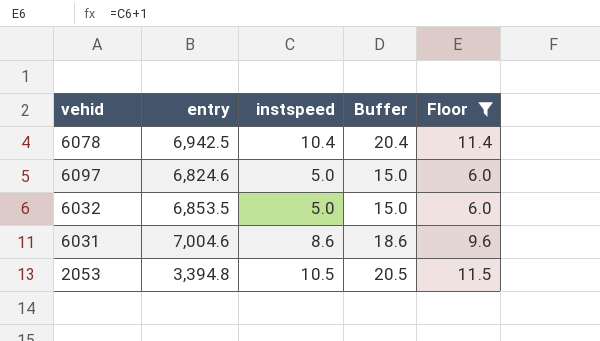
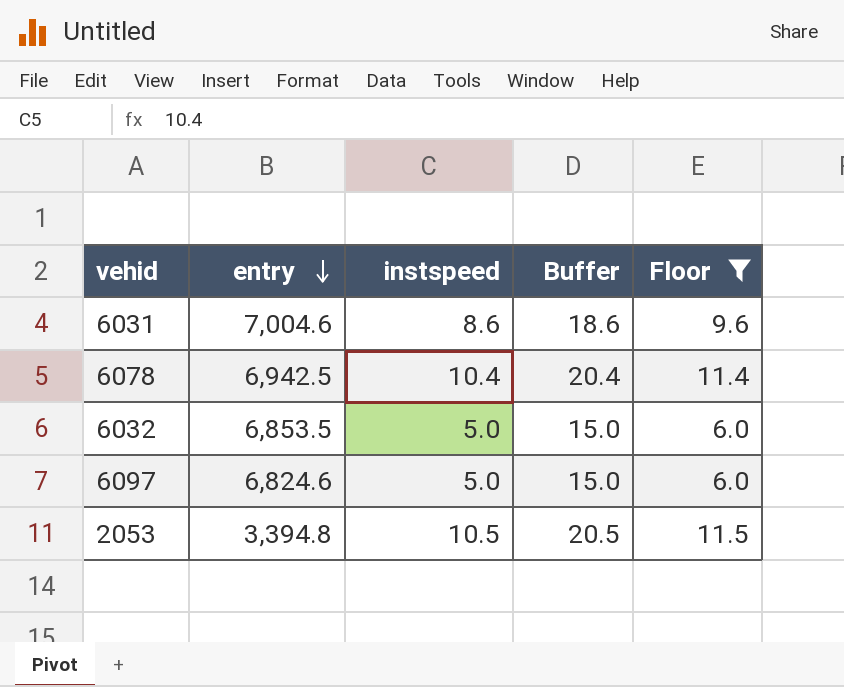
row order: none -> entry descending

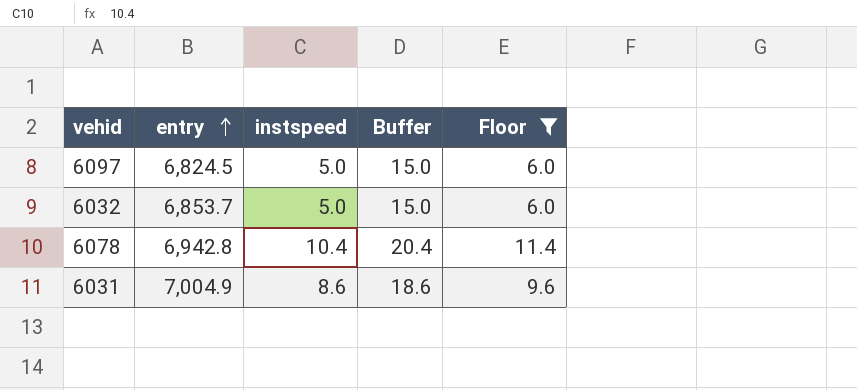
row order: entry descending -> entry ascending
row 2053: 3,394.8 | 10.5 | 20.5 | 11.5 -> none
6097 | entry: 6,824.6 -> 6,824.5
6032 | entry: 6,853.5 -> 6,853.7
6078 | entry: 6,942.5 -> 6,942.8
6031 | entry: 7,004.6 -> 7,004.9

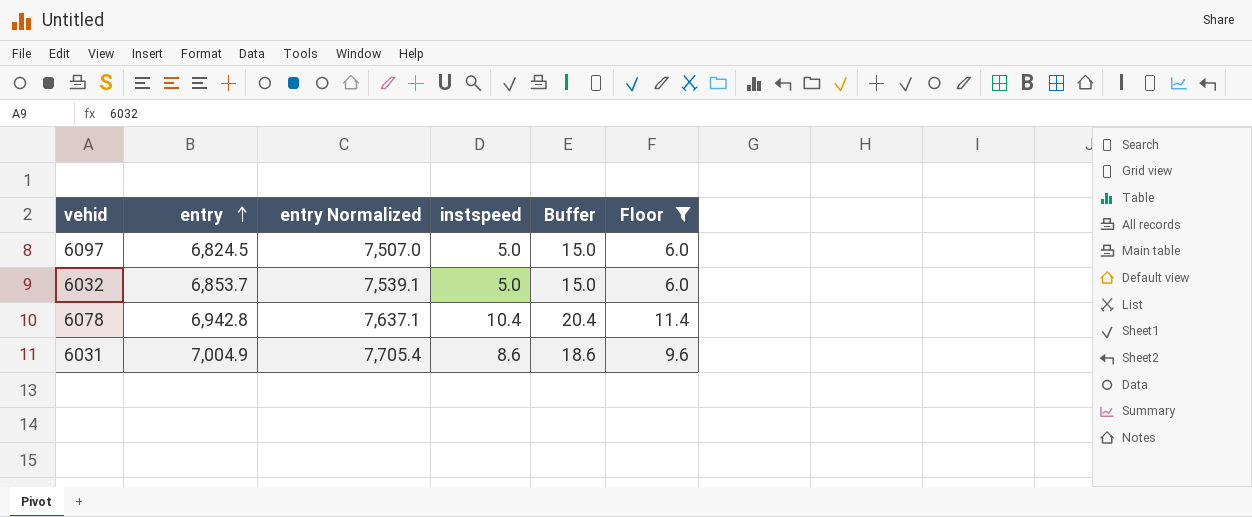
column entry Normalized | formula: none -> [entry] * 1.1

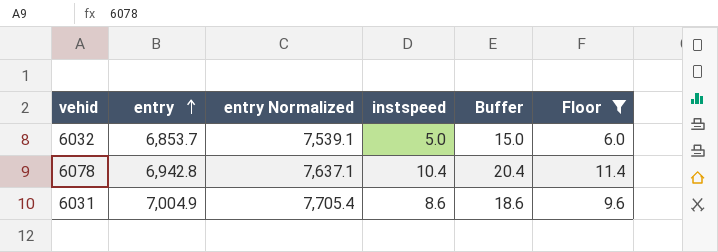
row 6097: 6,824.5 | 7,507.0 | 5.0 | 15.0 | 6.0 -> none

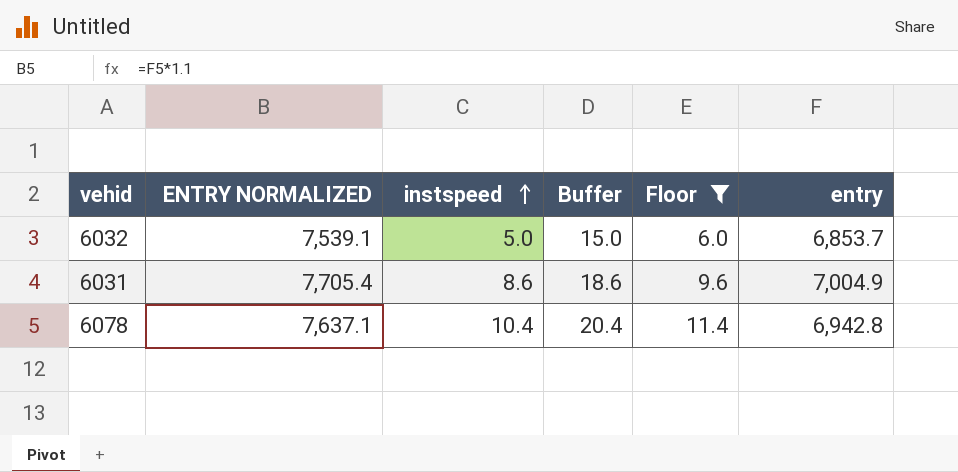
row order: entry ascending -> instspeed ascending
column name: entry Normalized -> ENTRY NORMALIZED
column entry | position: 2 -> 6

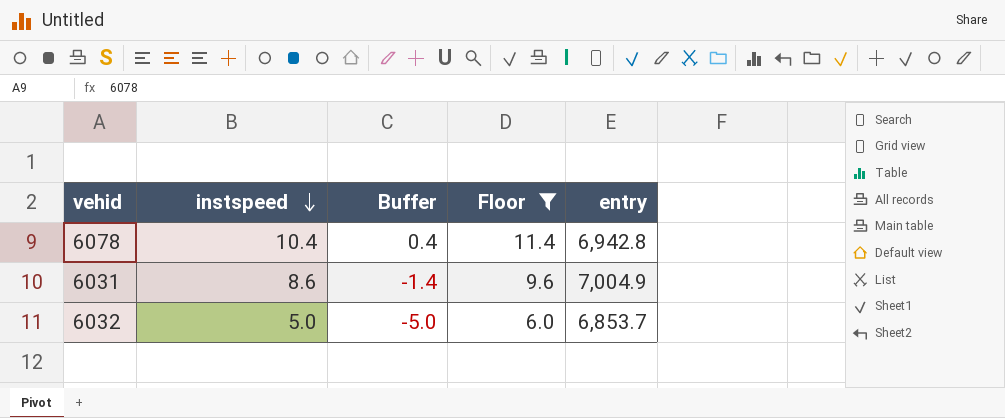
row order: instspeed ascending -> instspeed descending
column ENTRY NORMALIZED | formula: [entry] * 1.1 -> none
column Buffer | formula: [instspeed] + 10 -> [instspeed] - 10

